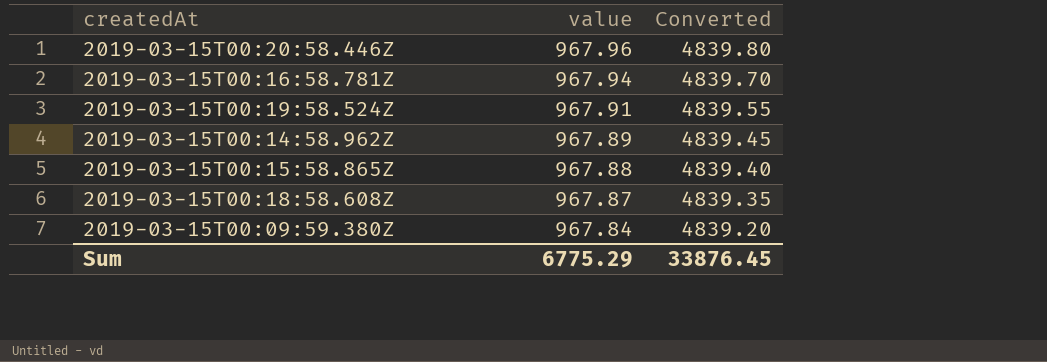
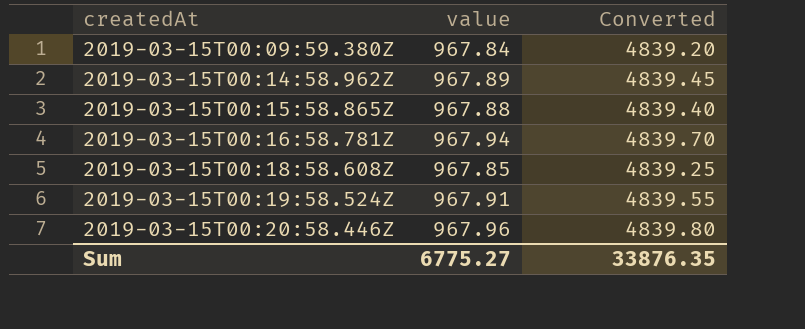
row order: value descending -> createdAt ascending
2019-03-15T00:18:58.608Z | value: 967.87 -> 967.85
2019-03-15T00:18:58.608Z | Converted: 4839.35 -> 4839.25
Sum | value: 6775.29 -> 6775.27
Sum | Converted: 33876.45 -> 33876.35

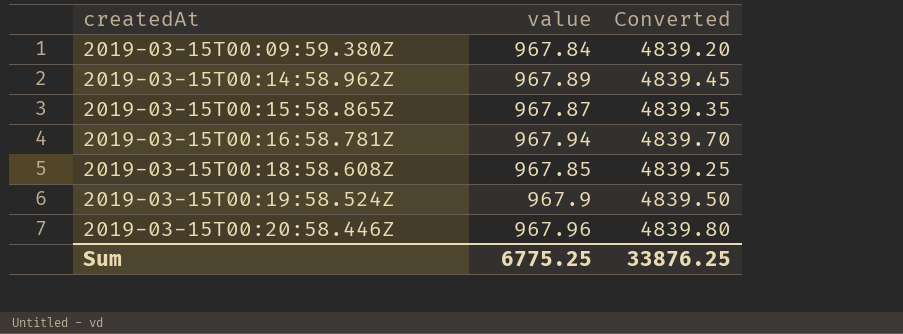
2019-03-15T00:15:58.865Z | value: 967.88 -> 967.87
2019-03-15T00:15:58.865Z | Converted: 4839.40 -> 4839.35
2019-03-15T00:19:58.524Z | value: 967.91 -> 967.9
2019-03-15T00:19:58.524Z | Converted: 4839.55 -> 4839.50
Sum | value: 6775.27 -> 6775.25
Sum | Converted: 33876.35 -> 33876.25

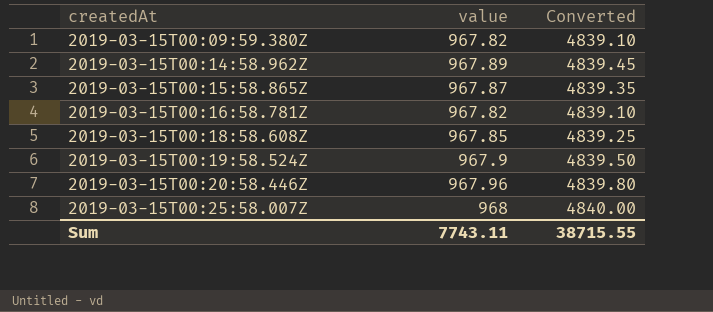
2019-03-15T00:09:59.380Z | value: 967.84 -> 967.82
2019-03-15T00:09:59.380Z | Converted: 4839.20 -> 4839.10
2019-03-15T00:16:58.781Z | value: 967.94 -> 967.82
2019-03-15T00:16:58.781Z | Converted: 4839.70 -> 4839.10
row 2019-03-15T00:25:58.007Z: none -> 968 | 4840.00
Sum | value: 6775.25 -> 7743.11
Sum | Converted: 33876.25 -> 38715.55

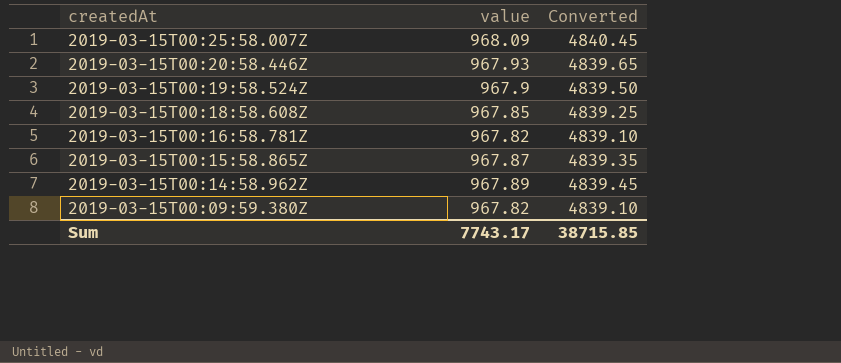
row order: createdAt ascending -> createdAt descending
2019-03-15T00:25:58.007Z | value: 968 -> 968.09
2019-03-15T00:25:58.007Z | Converted: 4840.00 -> 4840.45
2019-03-15T00:20:58.446Z | value: 967.96 -> 967.93
2019-03-15T00:20:58.446Z | Converted: 4839.80 -> 4839.65
Sum | value: 7743.11 -> 7743.17
Sum | Converted: 38715.55 -> 38715.85

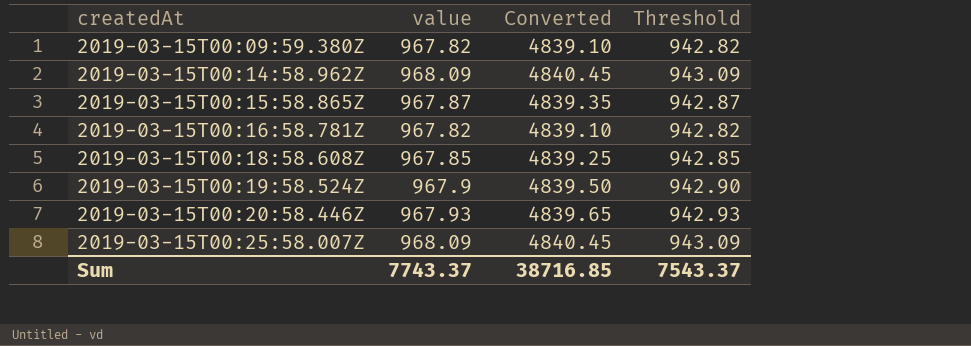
row order: createdAt descending -> createdAt ascending
column Threshold | formula: none -> [value] - 25
2019-03-15T00:14:58.962Z | value: 967.89 -> 968.09
2019-03-15T00:14:58.962Z | Converted: 4839.45 -> 4840.45
Sum | value: 7743.17 -> 7743.37
Sum | Converted: 38715.85 -> 38716.85

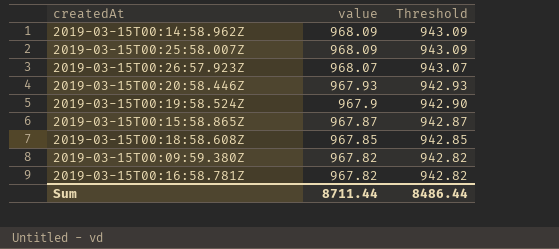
row order: createdAt ascending -> value descending
column Converted | formula: [value] * 5 -> none
row 2019-03-15T00:26:57.923Z: none -> 968.07 | 943.07
Sum | value: 7743.37 -> 8711.44
Sum | Threshold: 7543.37 -> 8486.44

